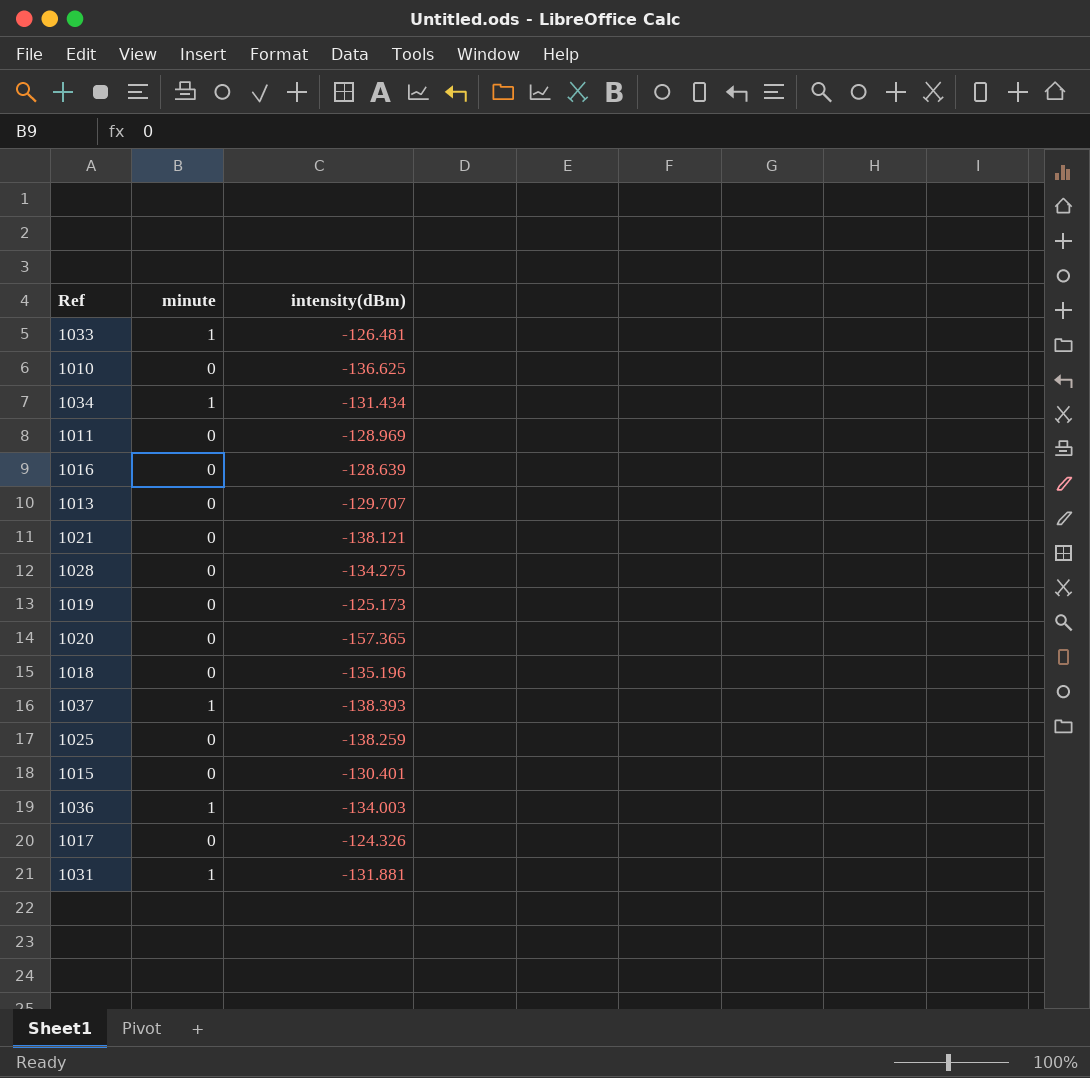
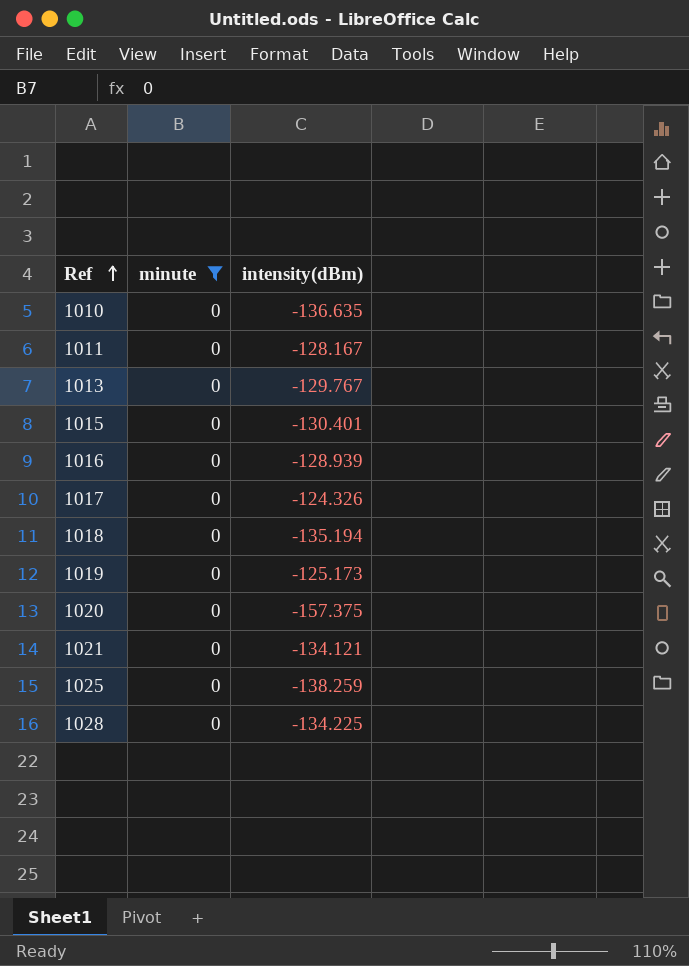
filter: none -> minute = 0
row order: none -> Ref ascending
1010 | intensity(dBm): -136.625 -> -136.635
1011 | intensity(dBm): -128.969 -> -128.167
1013 | intensity(dBm): -129.707 -> -129.767
1016 | intensity(dBm): -128.639 -> -128.939
1018 | intensity(dBm): -135.196 -> -135.194
1020 | intensity(dBm): -157.365 -> -157.375
1021 | intensity(dBm): -138.121 -> -134.121
1028 | intensity(dBm): -134.275 -> -134.225

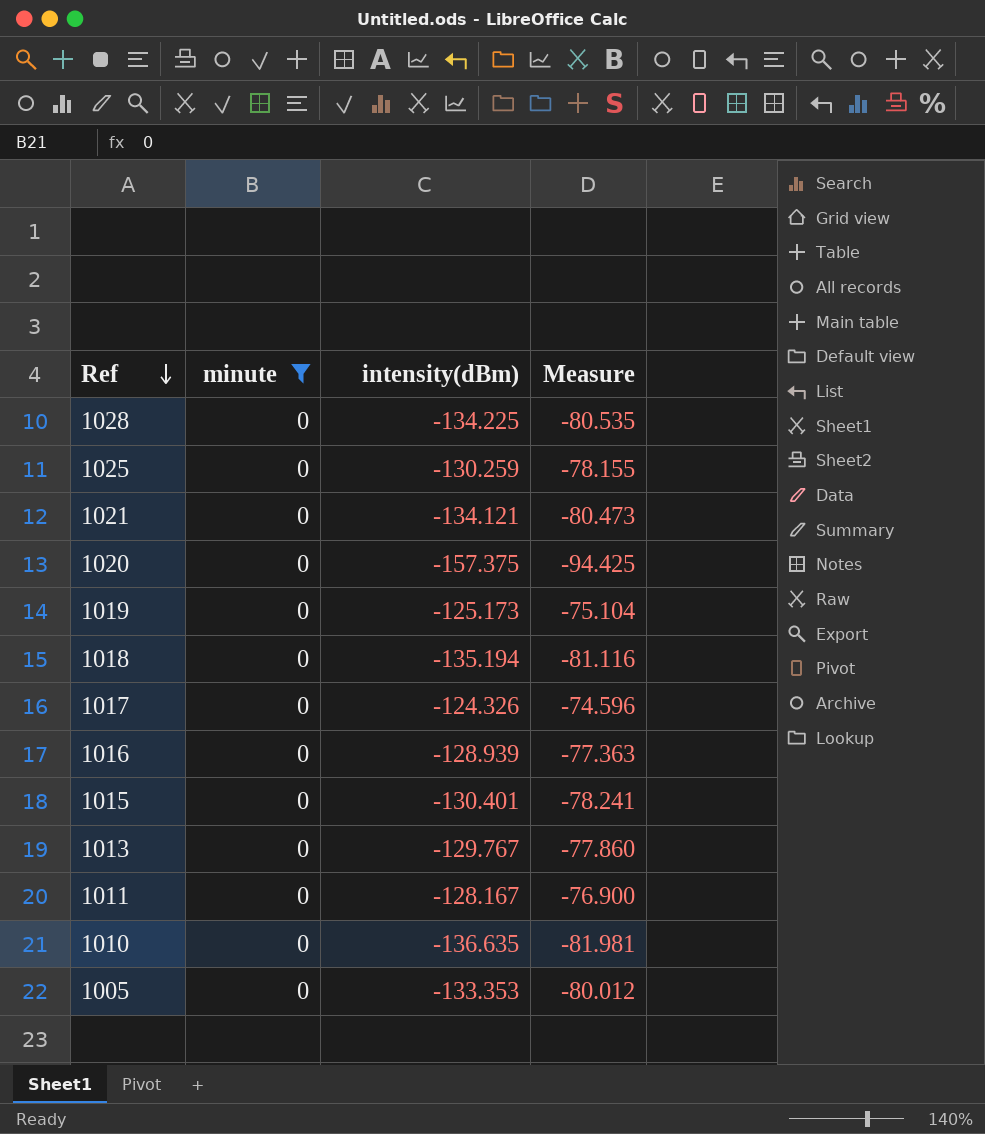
row order: Ref ascending -> Ref descending
column Measure | formula: none -> [intensity(dBm)] * 0.6
1025 | intensity(dBm): -138.259 -> -130.259
row 1005: none -> 0 | -133.353 | -80.012

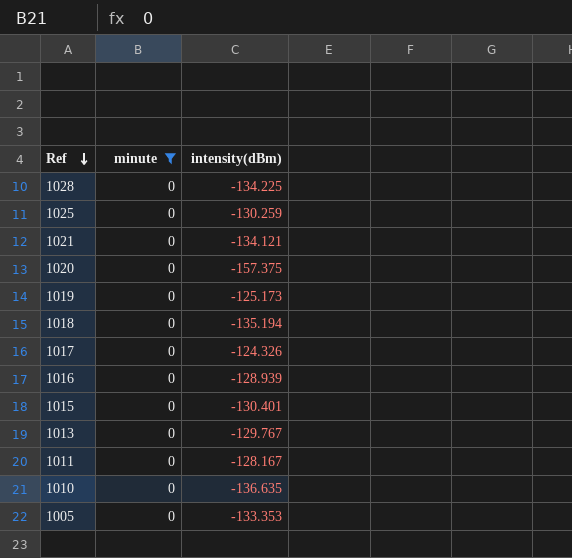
column Measure | formula: [intensity(dBm)] * 0.6 -> none

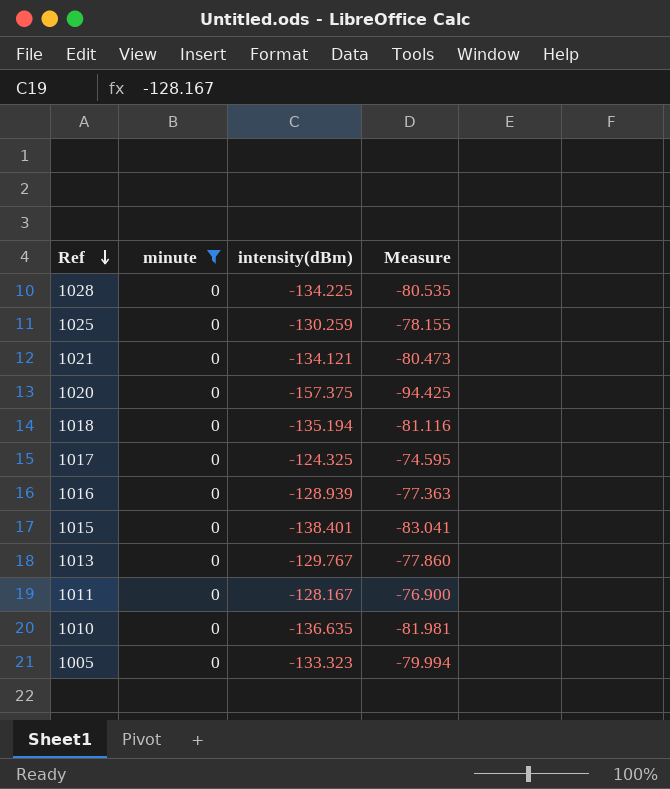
column Measure | formula: none -> [intensity(dBm)] * 0.6
row 1019: 0 | -125.173 -> none
1017 | intensity(dBm): -124.326 -> -124.325
1015 | intensity(dBm): -130.401 -> -138.401
1005 | intensity(dBm): -133.353 -> -133.323

